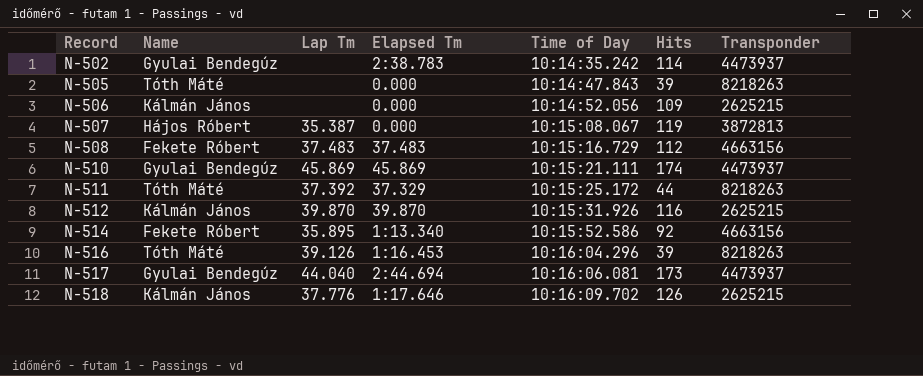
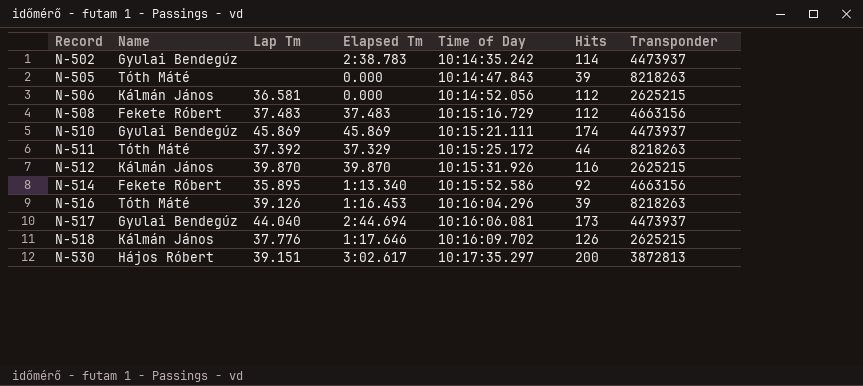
row N-507: Hájos Róbert | 35.387 | 0.000 | 10:15:08.067 | 119 | 3872813 -> none
N-506 | Lap Tm: none -> 36.581
N-506 | Hits: 109 -> 112
row N-530: none -> Hájos Róbert | 39.151 | 3:02.617 | 10:17:35.297 | 200 | 3872813

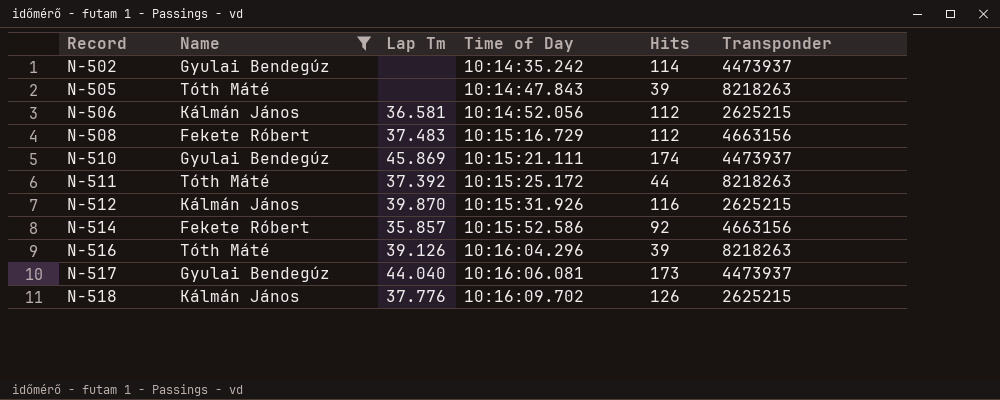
filter: none -> Name != Hájos Róbert
column Elapsed Tm | position: 4 -> none
N-514 | Lap Tm: 35.895 -> 35.857

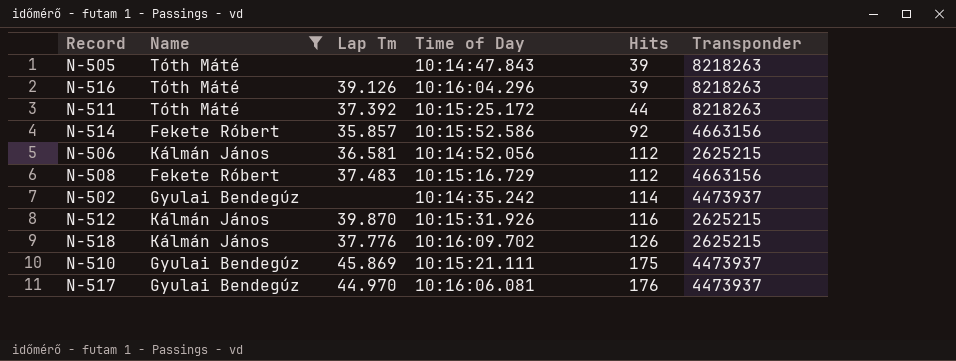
row order: Record ascending -> Hits ascending
N-510 | Hits: 174 -> 175
N-517 | Lap Tm: 44.040 -> 44.970
N-517 | Hits: 173 -> 176

